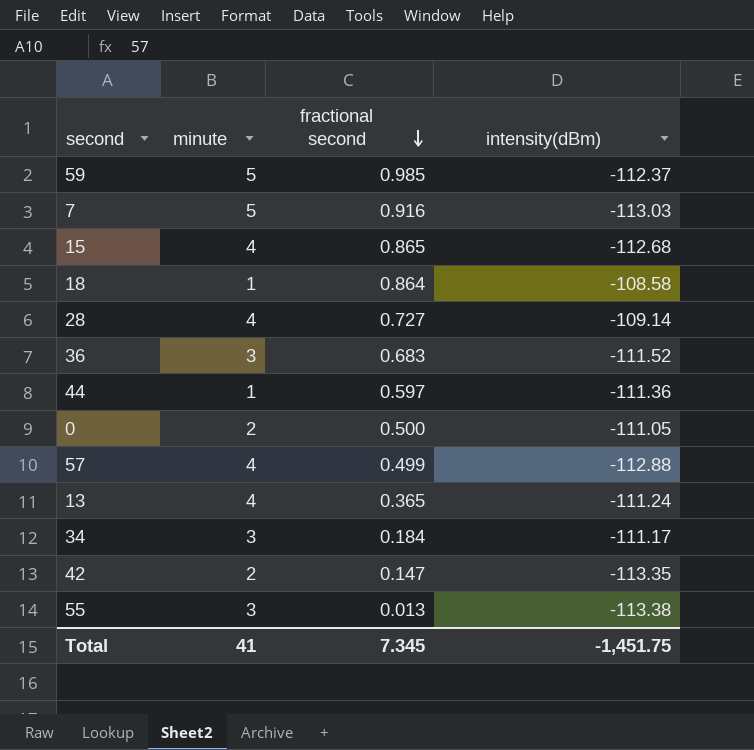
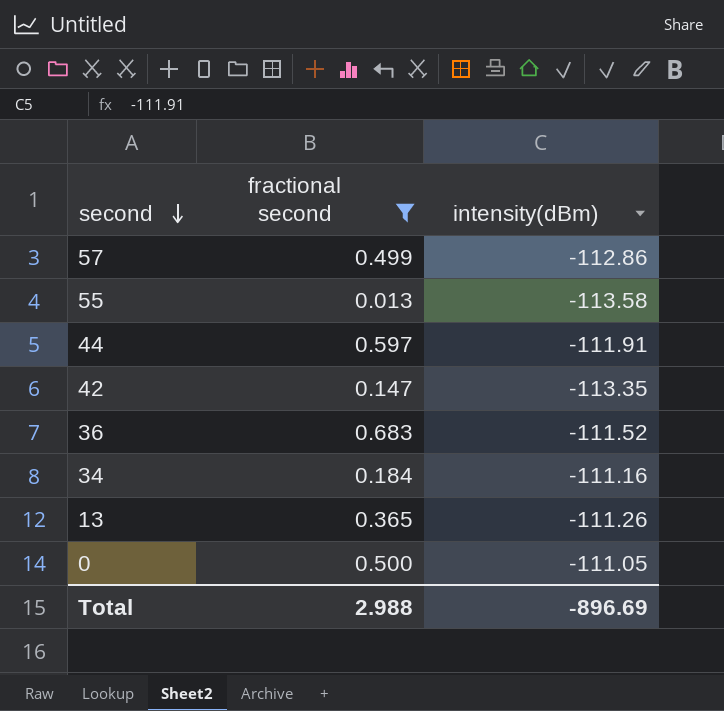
filter: none -> fractional second <= 0.683
row order: fractional second descending -> second descending
column minute | position: 2 -> none
57 | intensity(dBm): -112.88 -> -112.86
55 | intensity(dBm): -113.38 -> -113.58
44 | intensity(dBm): -111.36 -> -111.91
34 | intensity(dBm): -111.17 -> -111.16
13 | intensity(dBm): -111.24 -> -111.26
Total | fractional second: 7.345 -> 2.988
Total | intensity(dBm): -1,451.75 -> -896.69

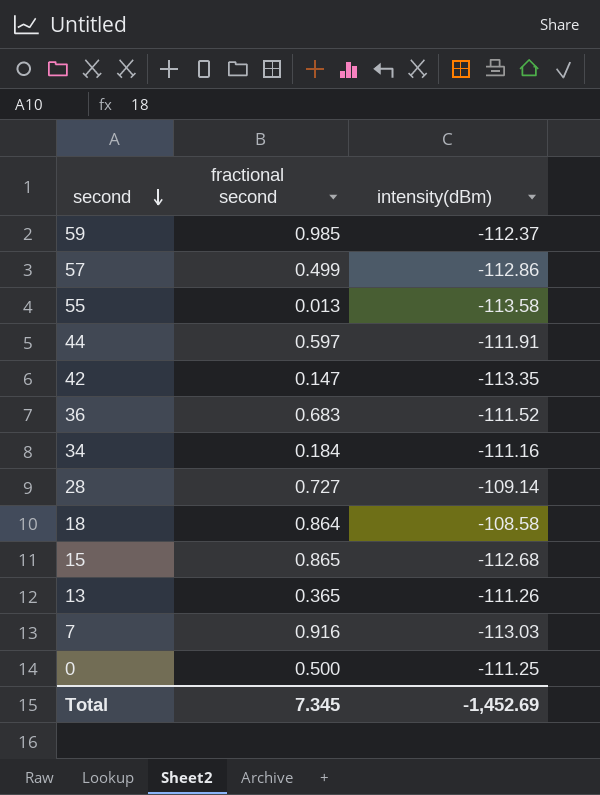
filter: fractional second <= 0.683 -> none
0 | intensity(dBm): -111.05 -> -111.25
Total | fractional second: 2.988 -> 7.345
Total | intensity(dBm): -896.69 -> -1,452.69

